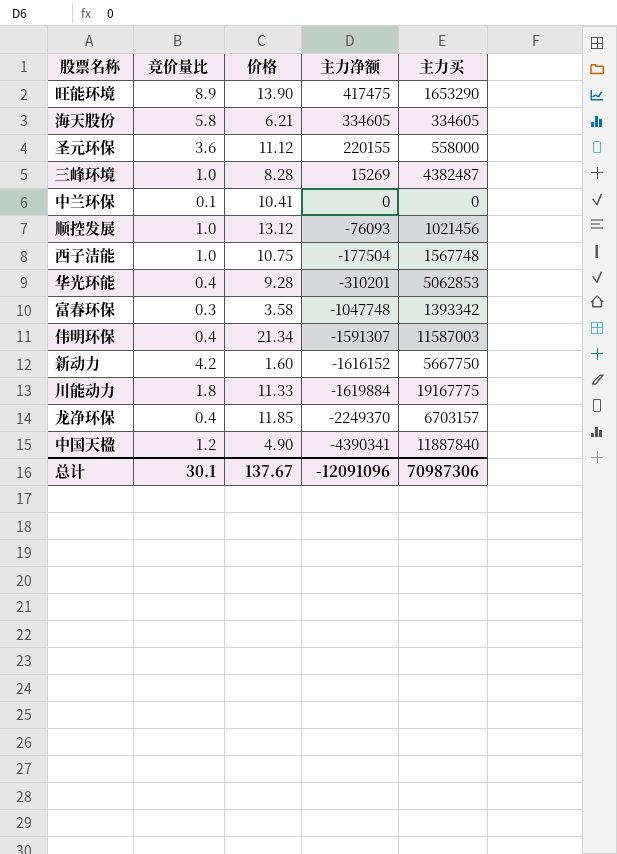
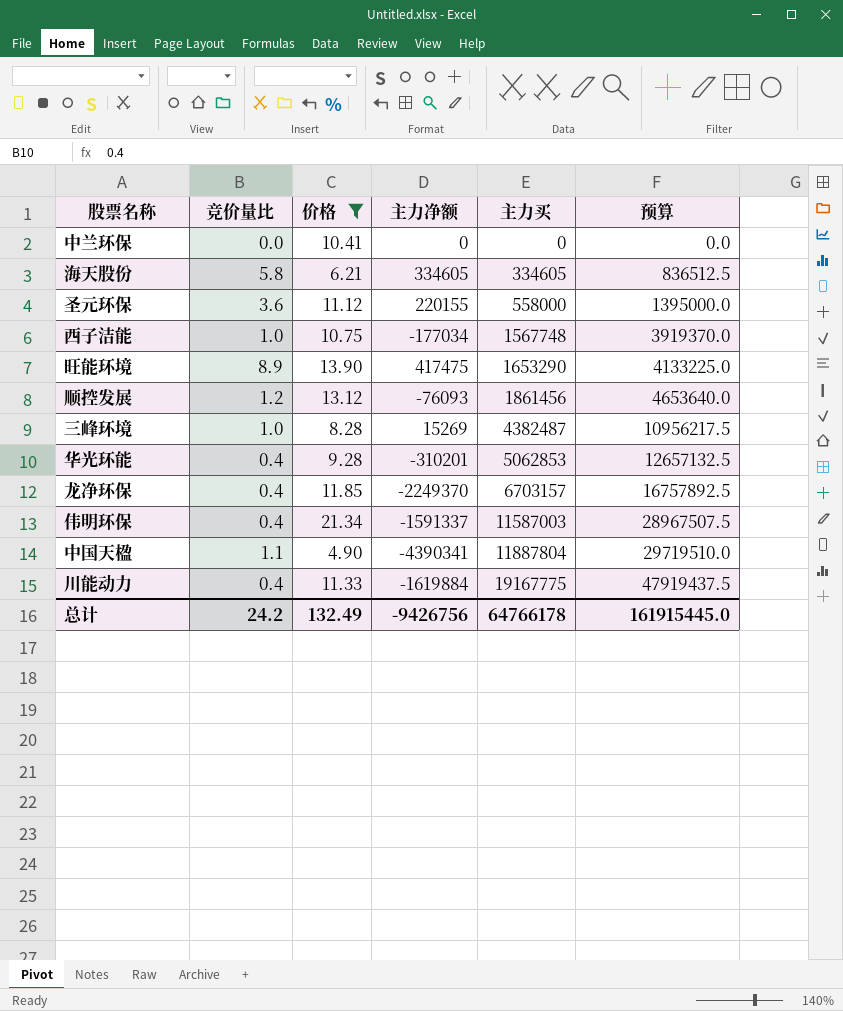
filter: none -> 价格 >= 4.90
row order: 主力净额 descending -> 主力买 ascending
column 预算 | formula: none -> [主力买] * 2.5
中兰环保 | 竞价量比: 0.1 -> 0.0
西子洁能 | 主力净额: -177504 -> -177034
顺控发展 | 竞价量比: 1.0 -> 1.2
顺控发展 | 主力买: 1021456 -> 1861456
伟明环保 | 主力净额: -1591307 -> -1591337
中国天楹 | 竞价量比: 1.2 -> 1.1
中国天楹 | 主力买: 11887840 -> 11887804
川能动力 | 竞价量比: 1.8 -> 0.4
总计 | 竞价量比: 30.1 -> 24.2
总计 | 价格: 137.67 -> 132.49
总计 | 主力净额: -12091096 -> -9426756
总计 | 主力买: 70987306 -> 64766178

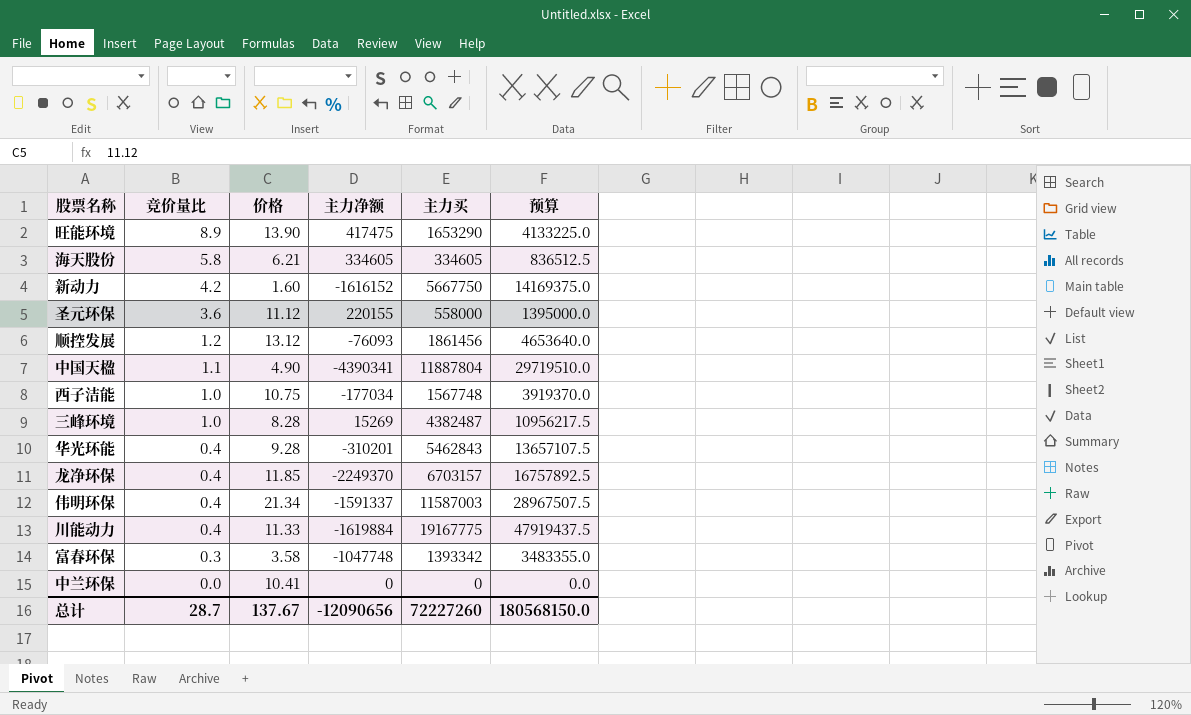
filter: 价格 >= 4.90 -> none
row order: 主力买 ascending -> 竞价量比 descending
华光环能 | 主力买: 5062853 -> 5462843
华光环能 | 预算: 12657132.5 -> 13657107.5
总计 | 竞价量比: 24.2 -> 28.7
总计 | 价格: 132.49 -> 137.67
总计 | 主力净额: -9426756 -> -12090656
总计 | 主力买: 64766178 -> 72227260
总计 | 预算: 161915445.0 -> 180568150.0

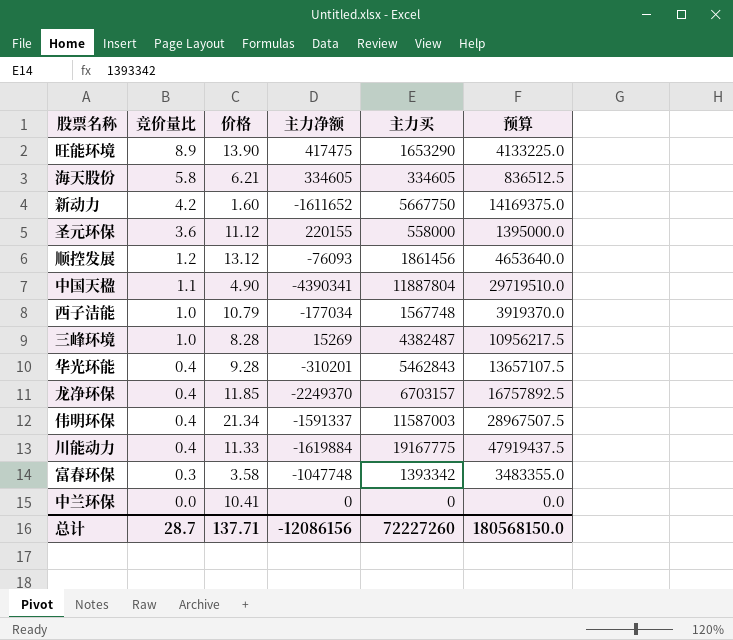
新动力 | 主力净额: -1616152 -> -1611652
西子洁能 | 价格: 10.75 -> 10.79
总计 | 价格: 137.67 -> 137.71
总计 | 主力净额: -12090656 -> -12086156

